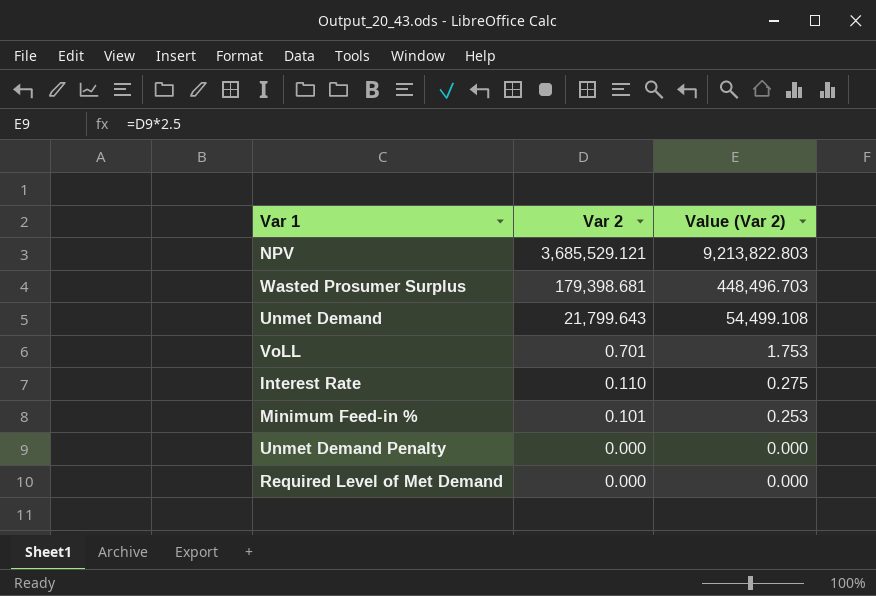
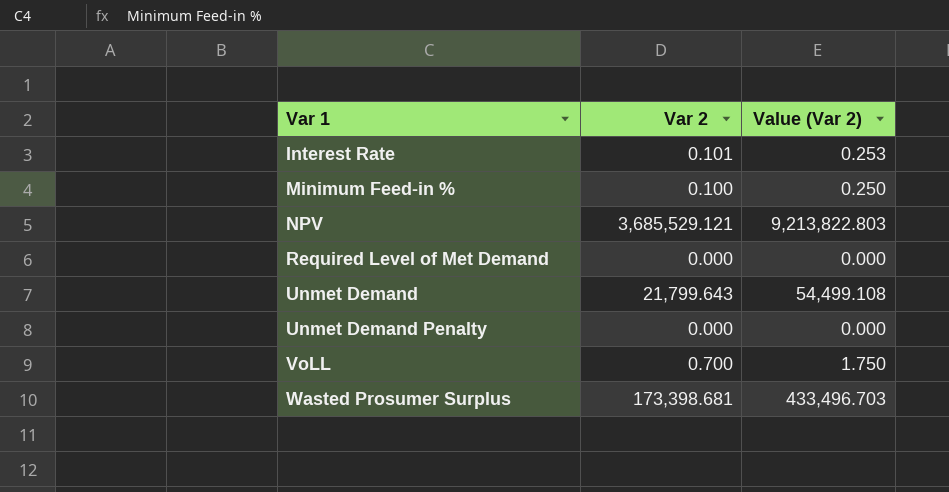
row order: Var 2 descending -> Var 1 ascending
Interest Rate | Var 2: 0.110 -> 0.101
Interest Rate | Value (Var 2): 0.275 -> 0.253
Minimum Feed-in % | Var 2: 0.101 -> 0.100
Minimum Feed-in % | Value (Var 2): 0.253 -> 0.250
VoLL | Var 2: 0.701 -> 0.700
VoLL | Value (Var 2): 1.753 -> 1.750
Wasted Prosumer Surplus | Var 2: 179,398.681 -> 173,398.681
Wasted Prosumer Surplus | Value (Var 2): 448,496.703 -> 433,496.703

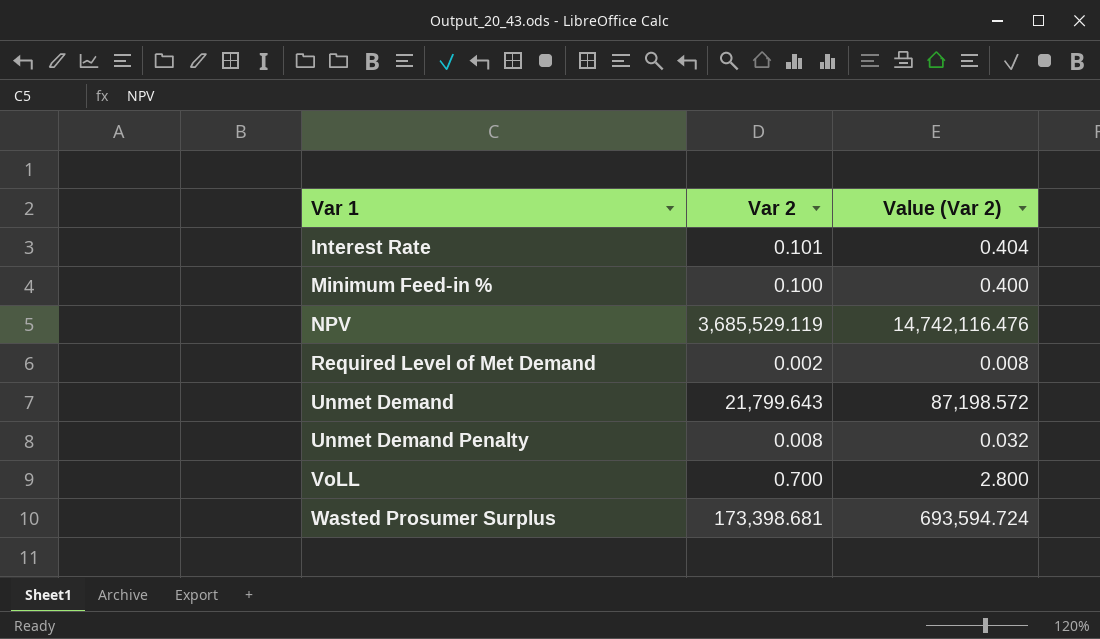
column Value (Var 2) | formula: [Var 2] * 2.5 -> [Var 2] * 4
NPV | Var 2: 3,685,529.121 -> 3,685,529.119
Required Level of Met Demand | Var 2: 0.000 -> 0.002
Unmet Demand Penalty | Var 2: 0.000 -> 0.008

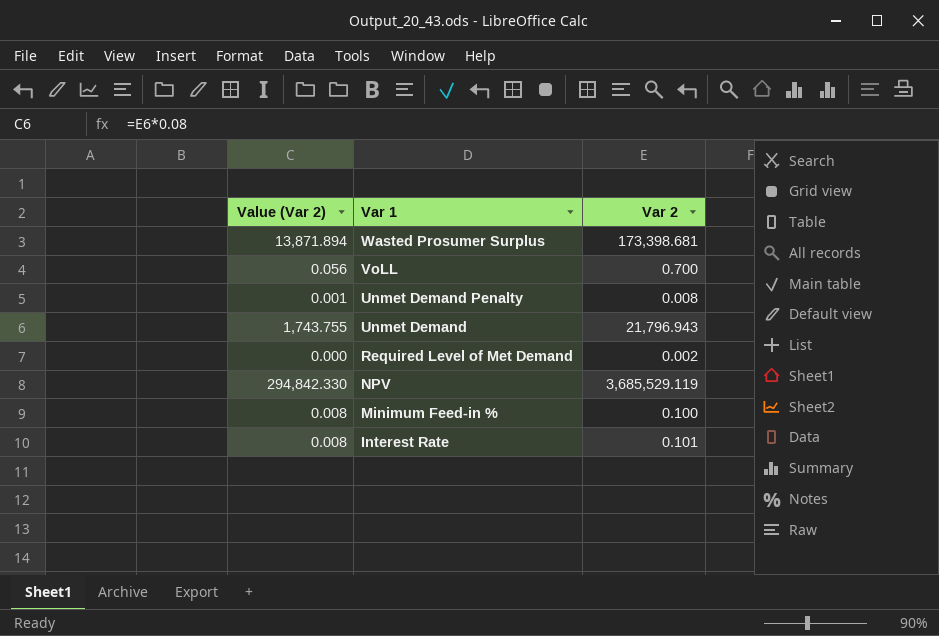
row order: Var 1 ascending -> Var 1 descending
column Value (Var 2) | formula: [Var 2] * 4 -> [Var 2] * 0.08
column Value (Var 2) | position: 3 -> 1
Unmet Demand | Var 2: 21,799.643 -> 21,796.943

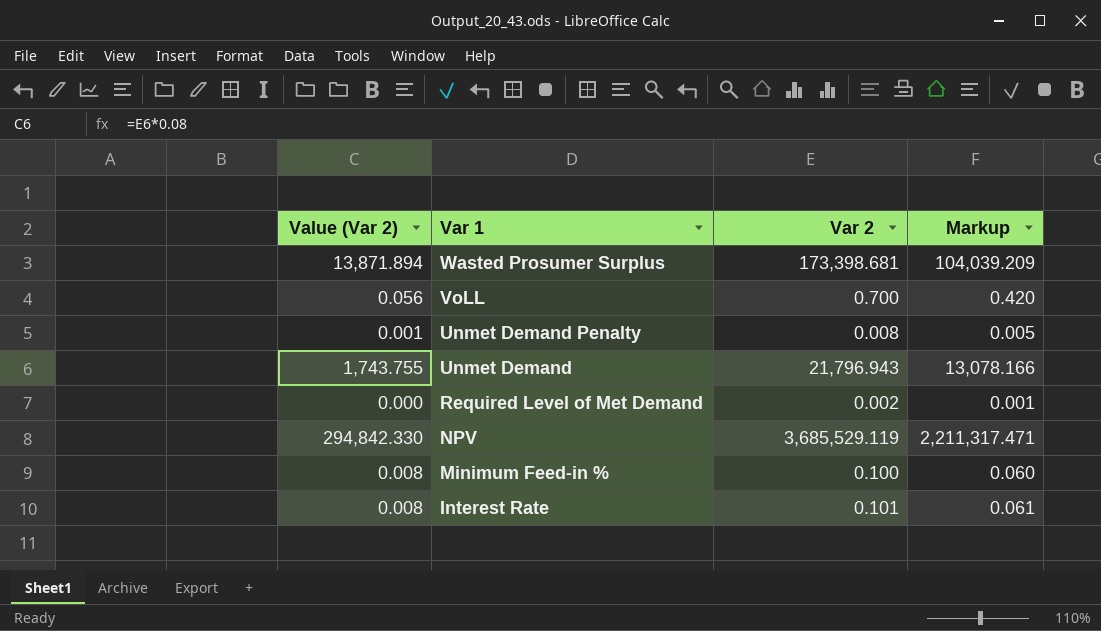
column Markup | formula: none -> [Var 2] * 0.6

